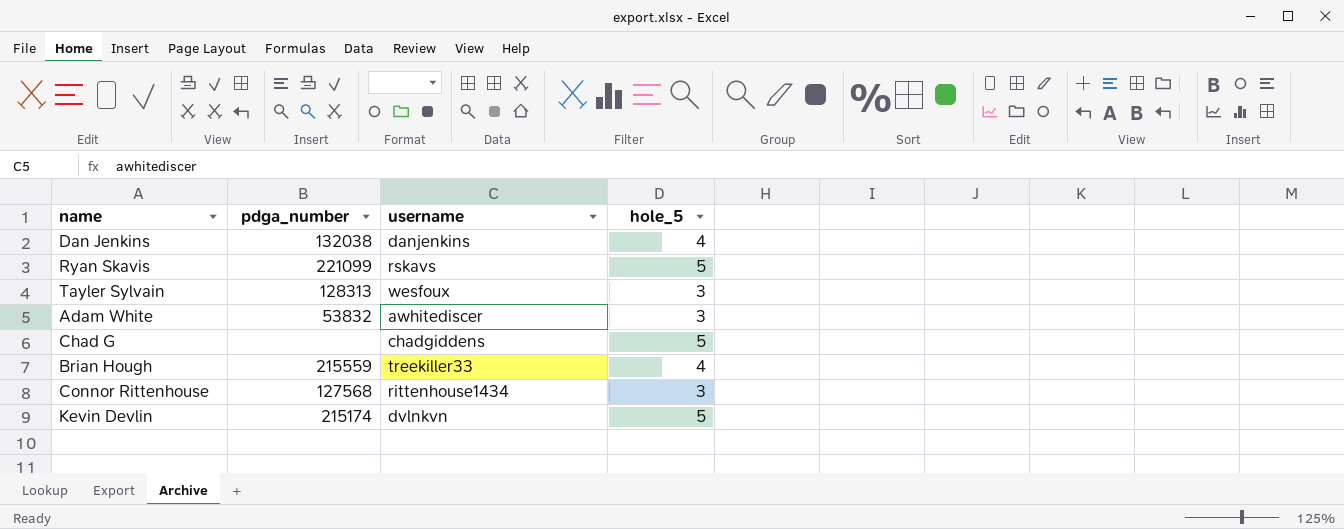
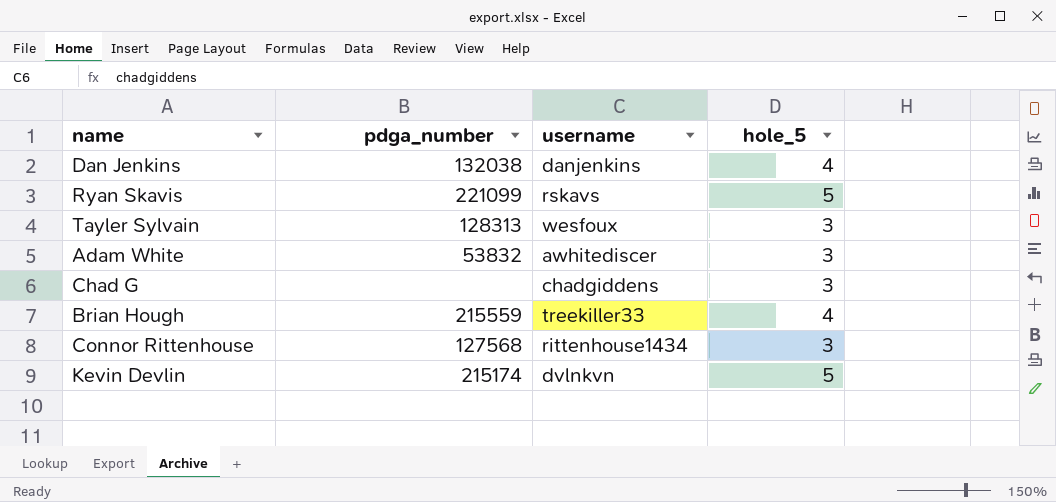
Chad G | hole_5: 5 -> 3

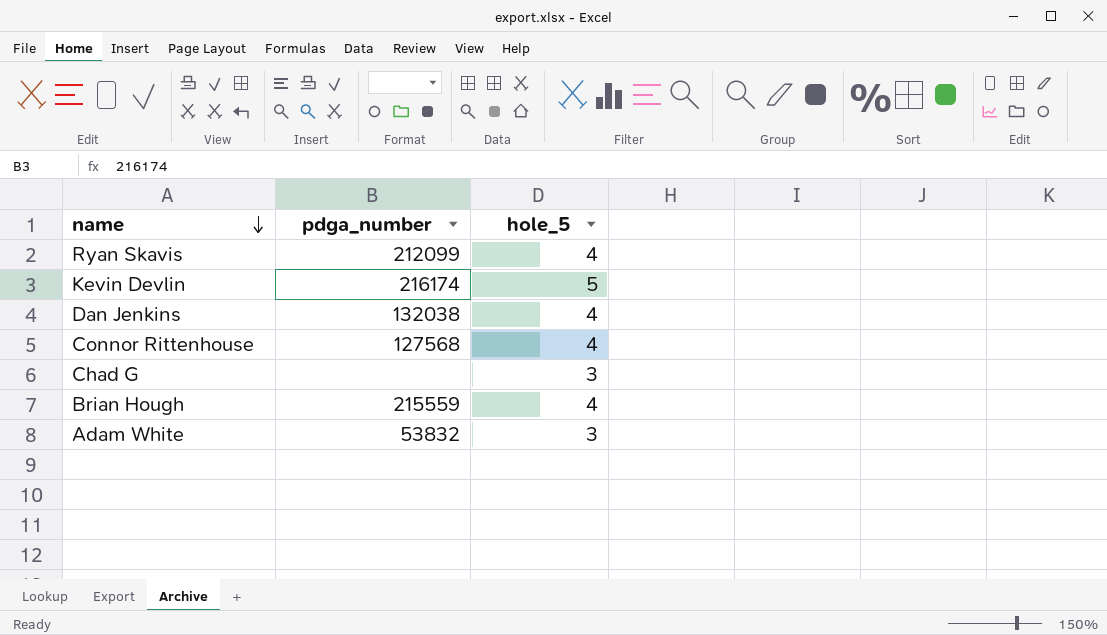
row order: none -> name descending
column username | position: 3 -> none
row Tayler Sylvain: 128313 | wesfoux | 3 -> none
Ryan Skavis | pdga_number: 221099 -> 212099
Ryan Skavis | hole_5: 5 -> 4
Kevin Devlin | pdga_number: 215174 -> 216174
Connor Rittenhouse | hole_5: 3 -> 4

